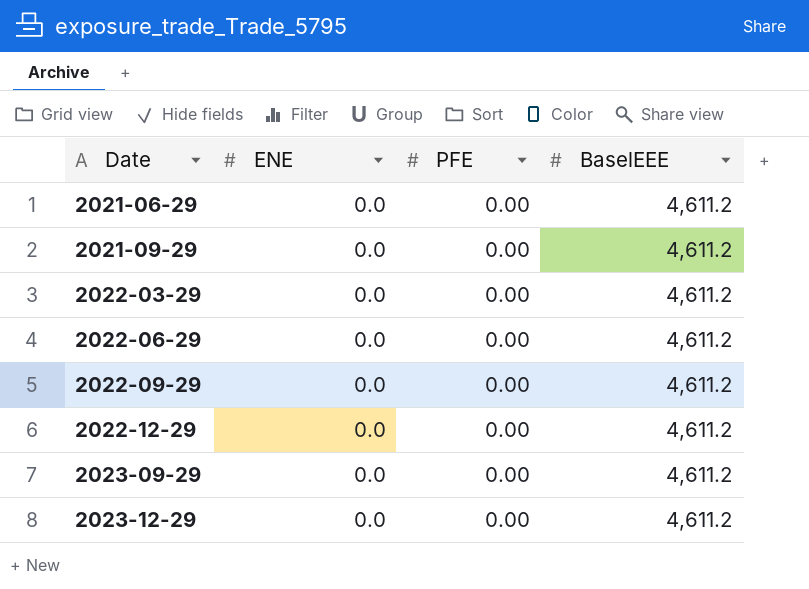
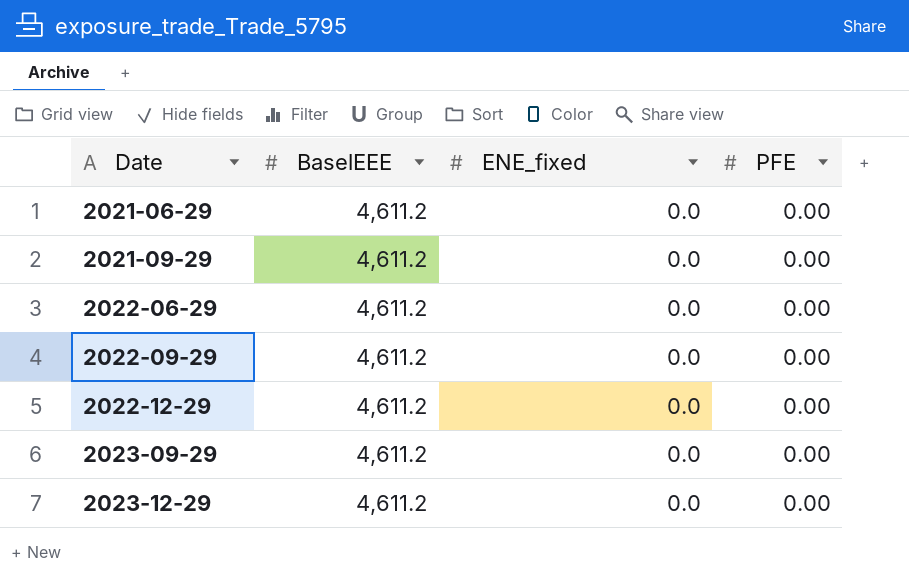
column BaselEEE | position: 4 -> 2
column name: ENE -> ENE_fixed
row 2022-03-29: 0.0 | 0.00 | 4,611.2 -> none

